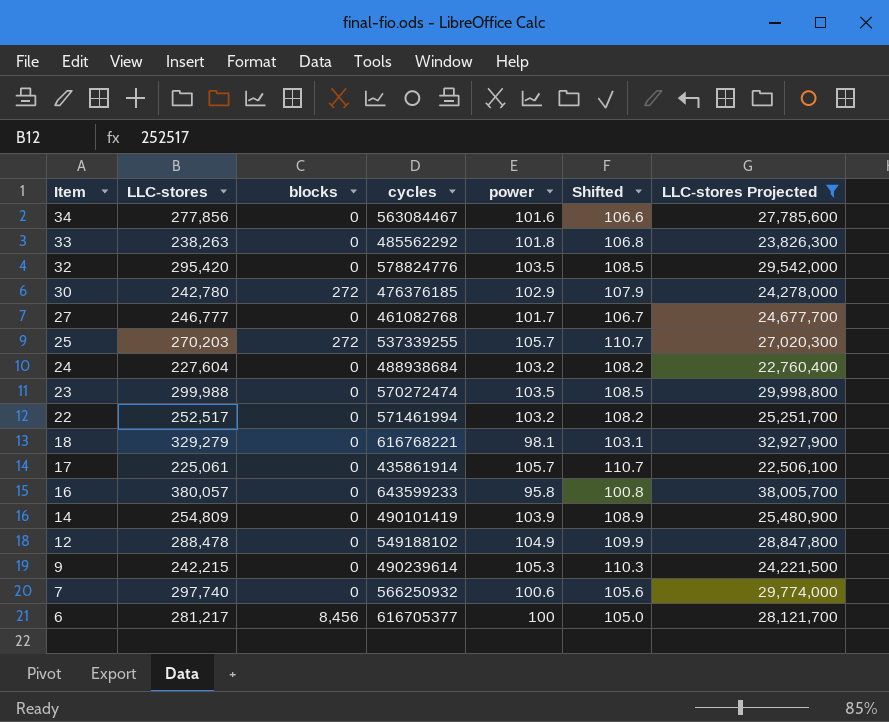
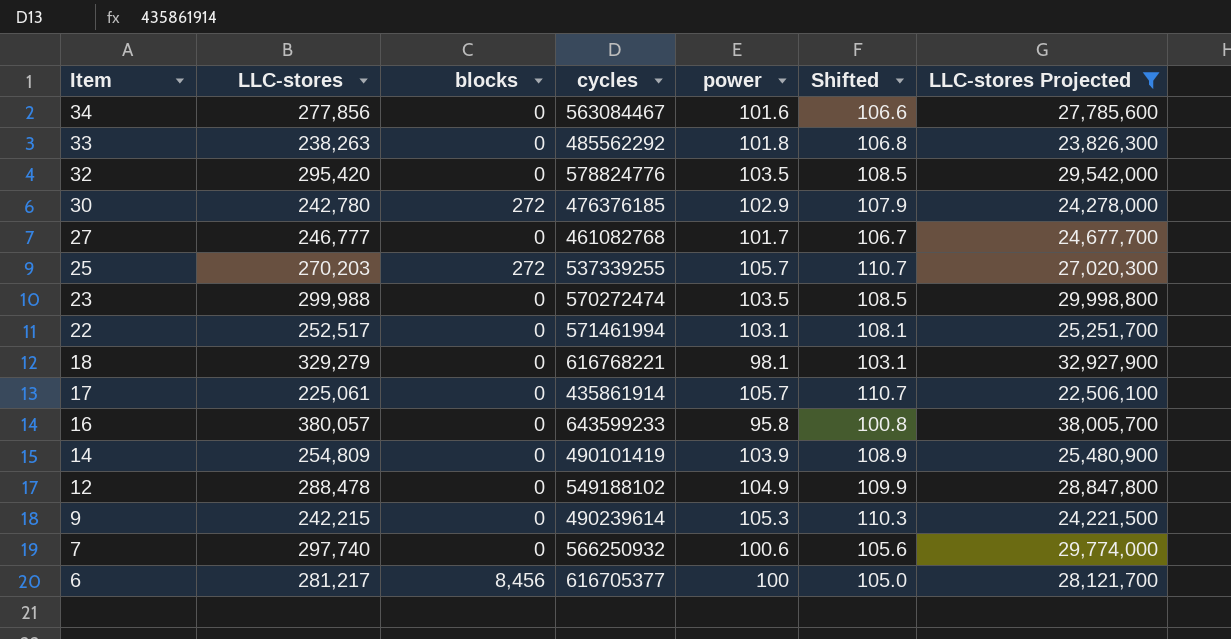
row 24: 227,604 | 0 | 488938684 | 103.2 | 108.2 | 22,760,400 -> none
22 | power: 103.2 -> 103.1
22 | Shifted: 108.2 -> 108.1

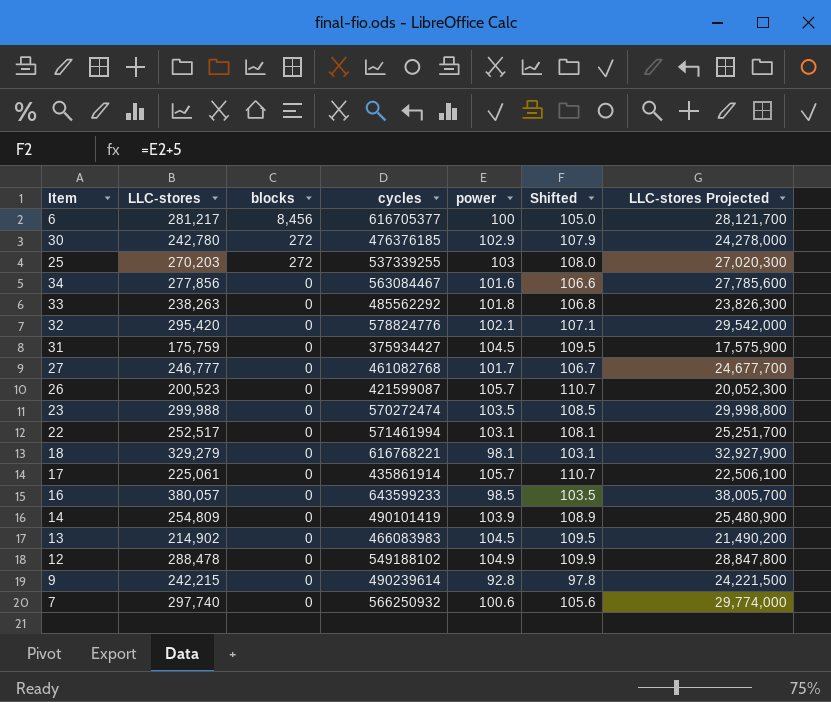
filter: LLC-stores Projected >= 22,506,100 -> none
row order: Item descending -> blocks descending
25 | power: 105.7 -> 103
25 | Shifted: 110.7 -> 108.0
32 | power: 103.5 -> 102.1
32 | Shifted: 108.5 -> 107.1
16 | power: 95.8 -> 98.5
16 | Shifted: 100.8 -> 103.5
9 | power: 105.3 -> 92.8
9 | Shifted: 110.3 -> 97.8

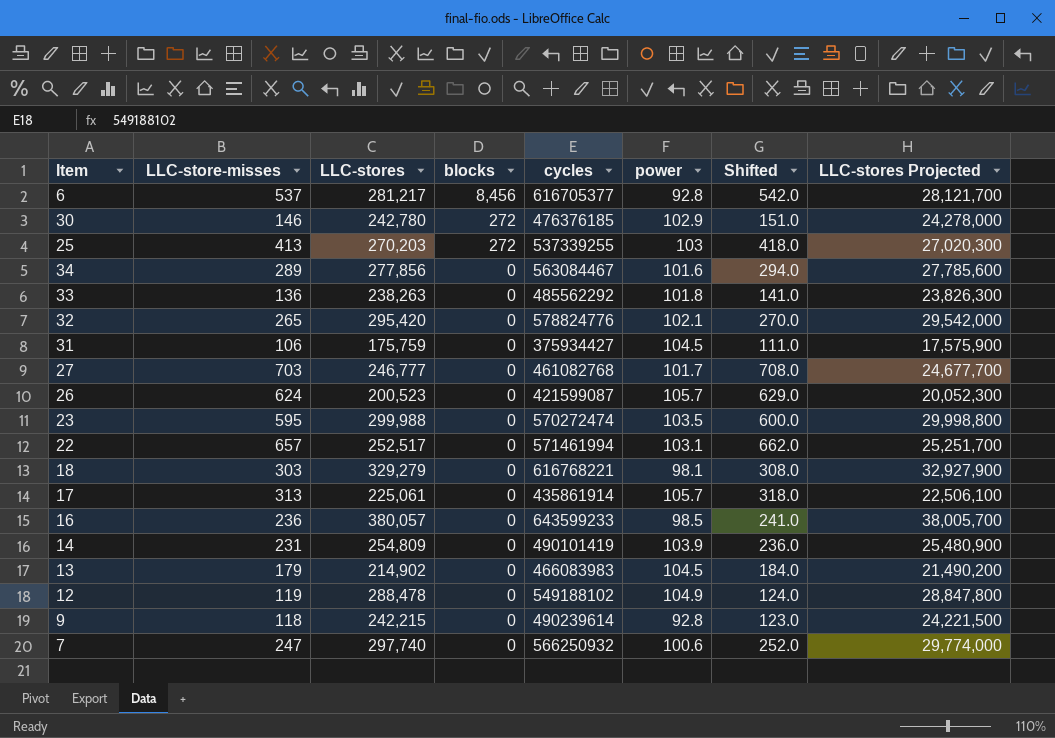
column LLC-store-misses | position: none -> 2
column Shifted | formula: [power] + 5 -> [LLC-store-misses] + 5
6 | power: 100 -> 92.8

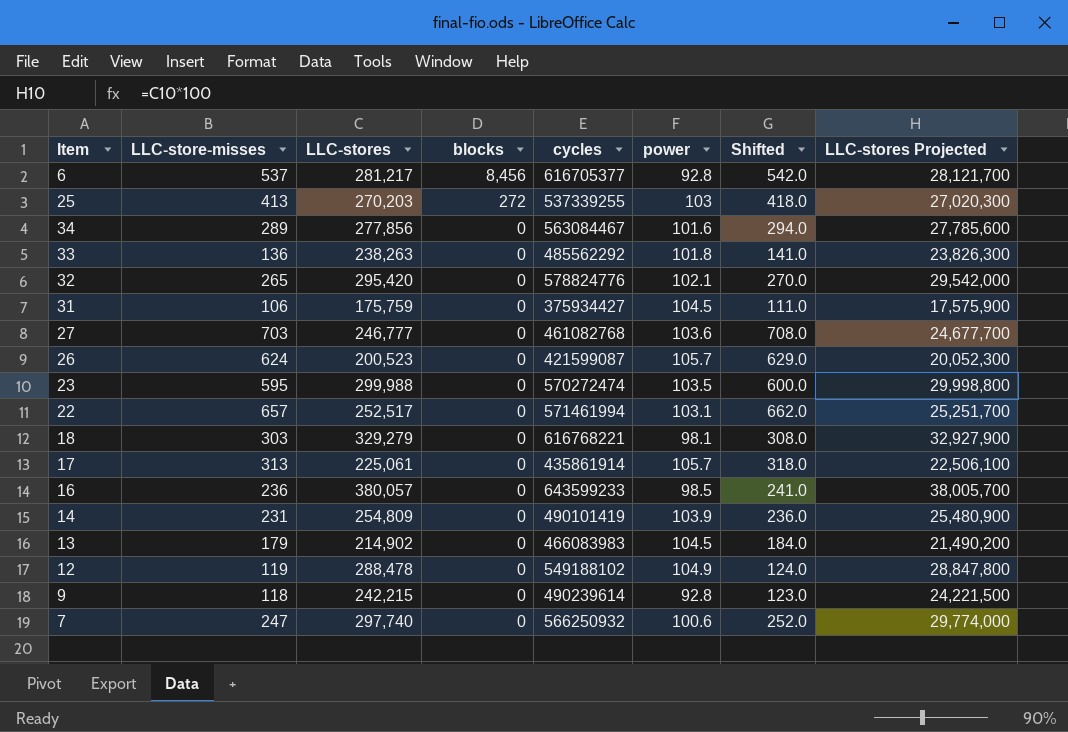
row 30: 146 | 242,780 | 272 | 476376185 | 102.9 | 151.0 | 24,278,000 -> none
27 | power: 101.7 -> 103.6

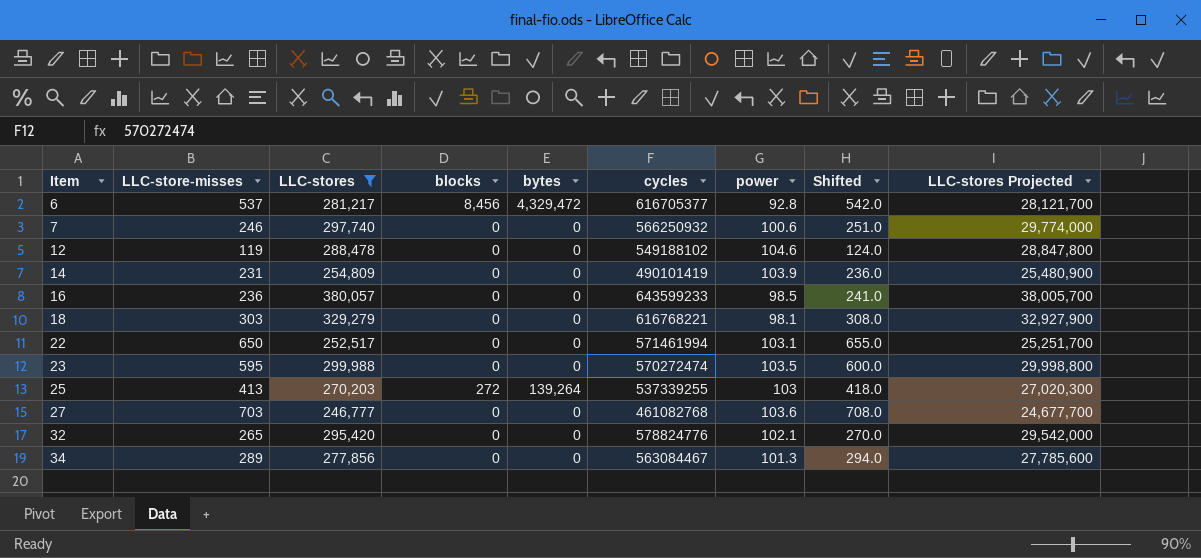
filter: none -> LLC-stores >= 246,777
row order: blocks descending -> Item ascending
column bytes | position: none -> 5
7 | LLC-store-misses: 247 -> 246
7 | Shifted: 252.0 -> 251.0
12 | power: 104.9 -> 104.6
22 | LLC-store-misses: 657 -> 650
22 | Shifted: 662.0 -> 655.0
34 | power: 101.6 -> 101.3

